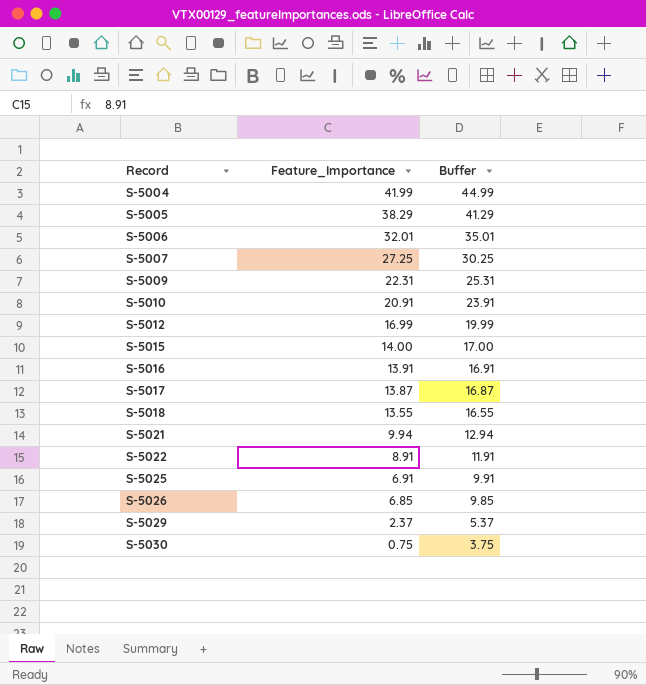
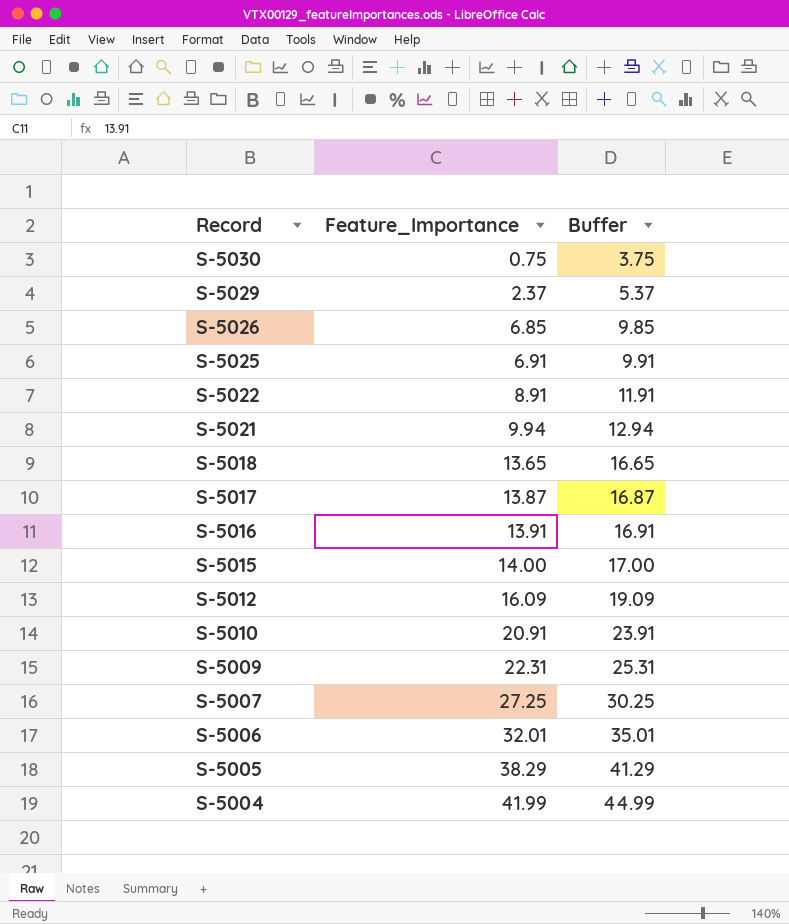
row order: Record ascending -> Record descending
S-5018 | Feature_Importance: 13.55 -> 13.65
S-5018 | Buffer: 16.55 -> 16.65
S-5012 | Feature_Importance: 16.99 -> 16.09
S-5012 | Buffer: 19.99 -> 19.09

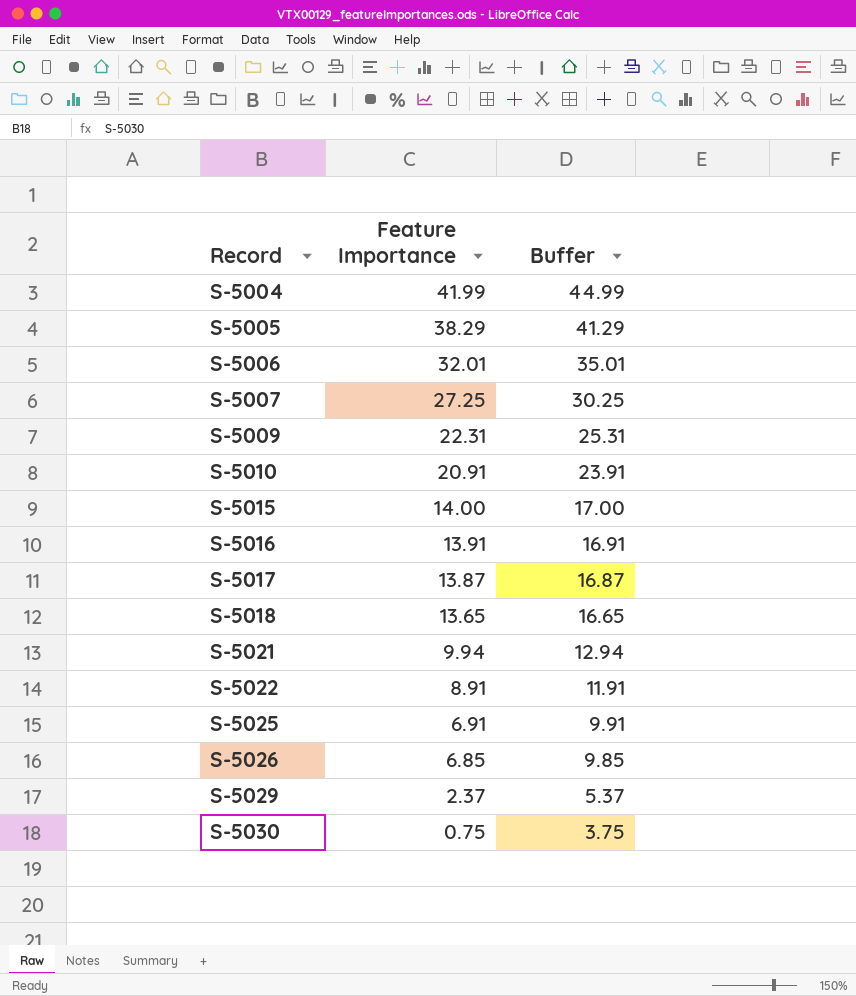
row order: Record descending -> Record ascending
column name: Feature_Importance -> Feature Importance
row S-5012: 16.09 | 19.09 -> none

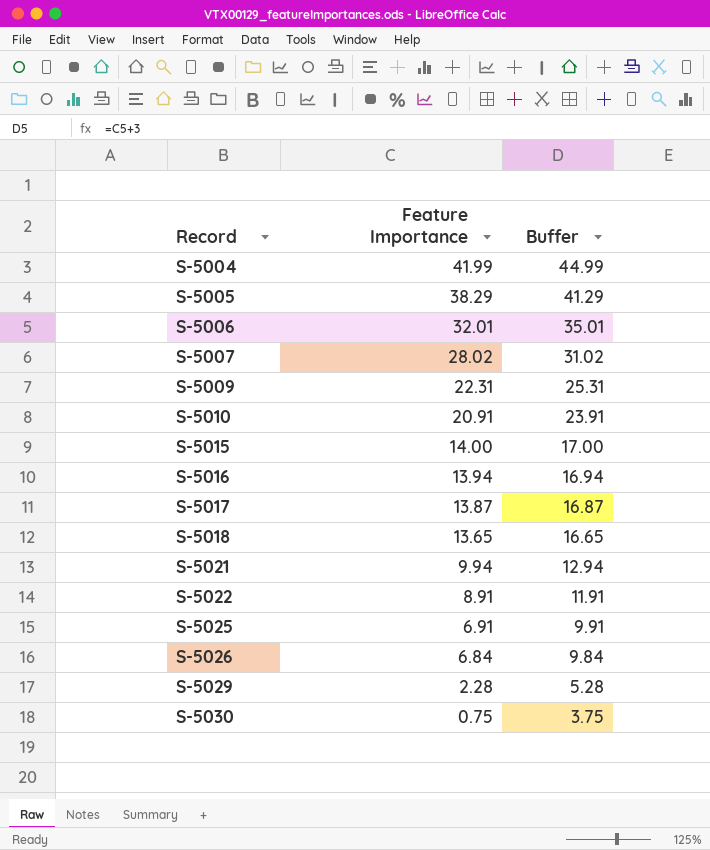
S-5007 | Feature Importance: 27.25 -> 28.02
S-5007 | Buffer: 30.25 -> 31.02
S-5016 | Feature Importance: 13.91 -> 13.94
S-5016 | Buffer: 16.91 -> 16.94
S-5026 | Feature Importance: 6.85 -> 6.84
S-5026 | Buffer: 9.85 -> 9.84
S-5029 | Feature Importance: 2.37 -> 2.28
S-5029 | Buffer: 5.37 -> 5.28

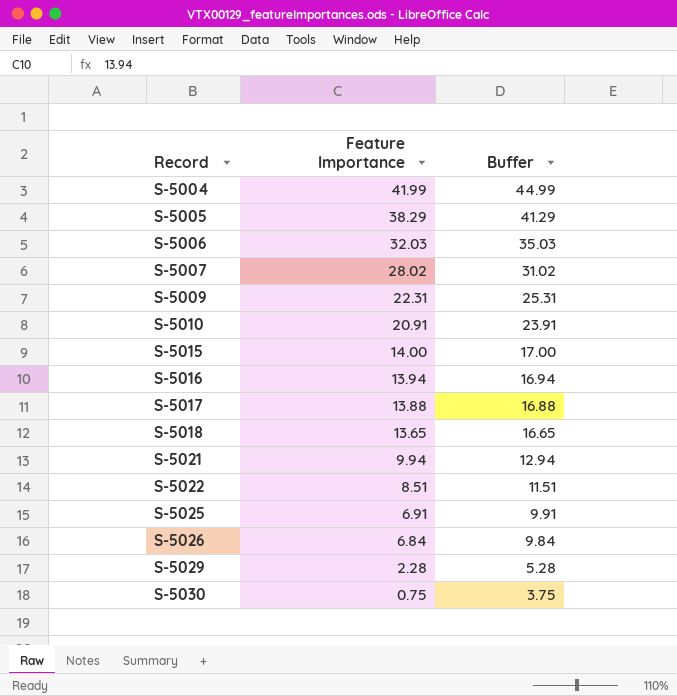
S-5006 | Feature Importance: 32.01 -> 32.03
S-5006 | Buffer: 35.01 -> 35.03
S-5017 | Feature Importance: 13.87 -> 13.88
S-5017 | Buffer: 16.87 -> 16.88
S-5022 | Feature Importance: 8.91 -> 8.51
S-5022 | Buffer: 11.91 -> 11.51

